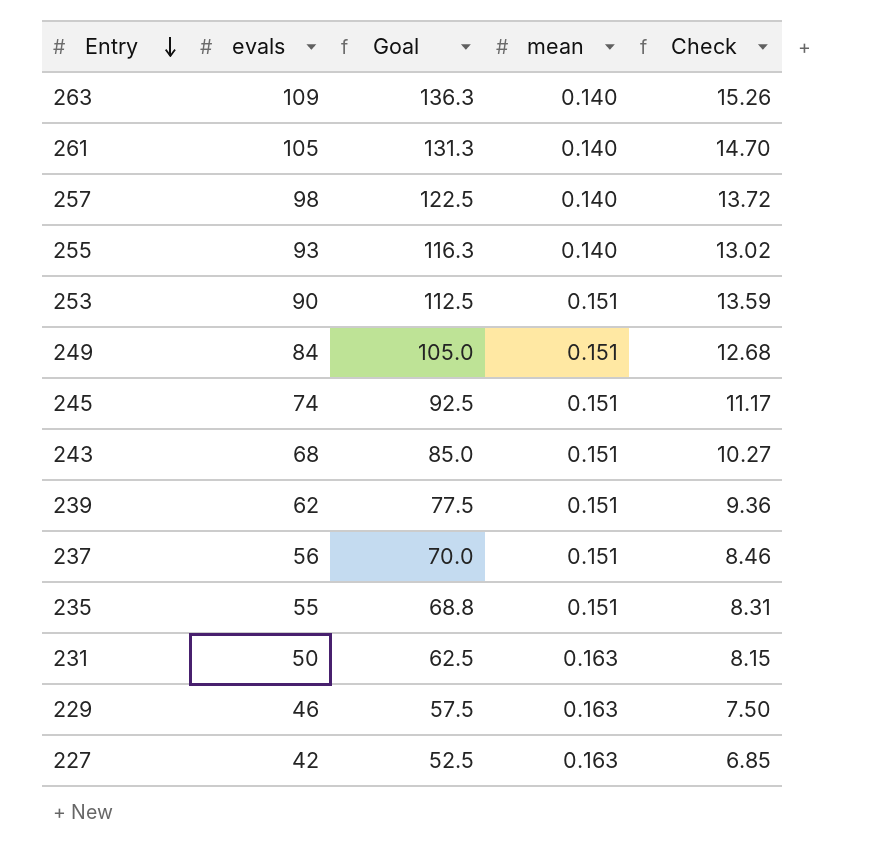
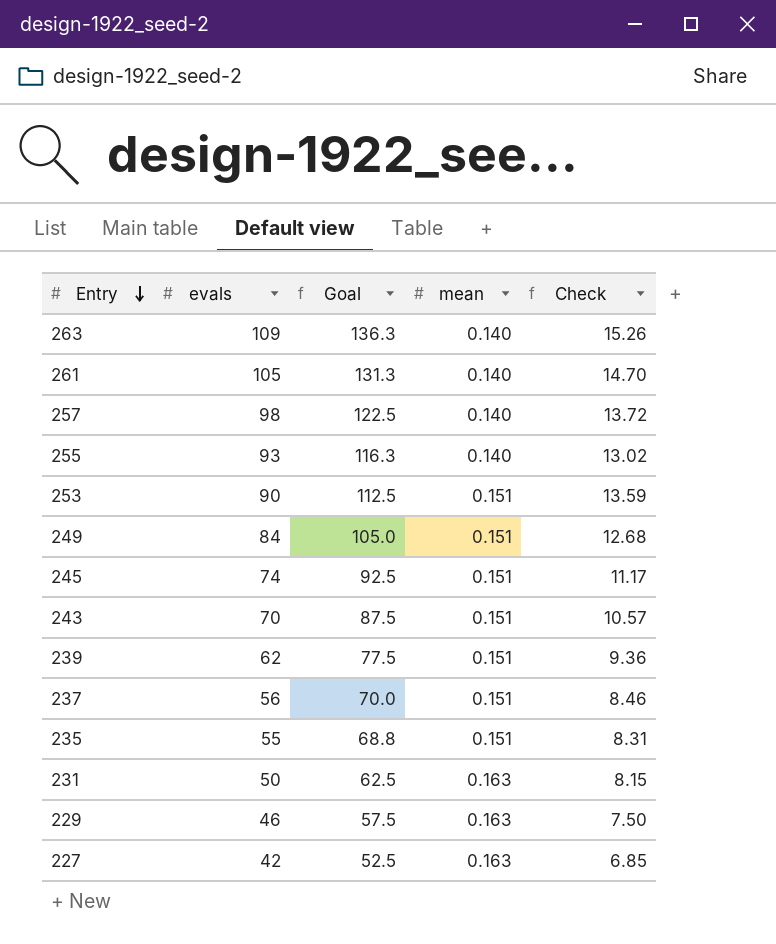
243 | evals: 68 -> 70
243 | Goal: 85.0 -> 87.5
243 | Check: 10.27 -> 10.57

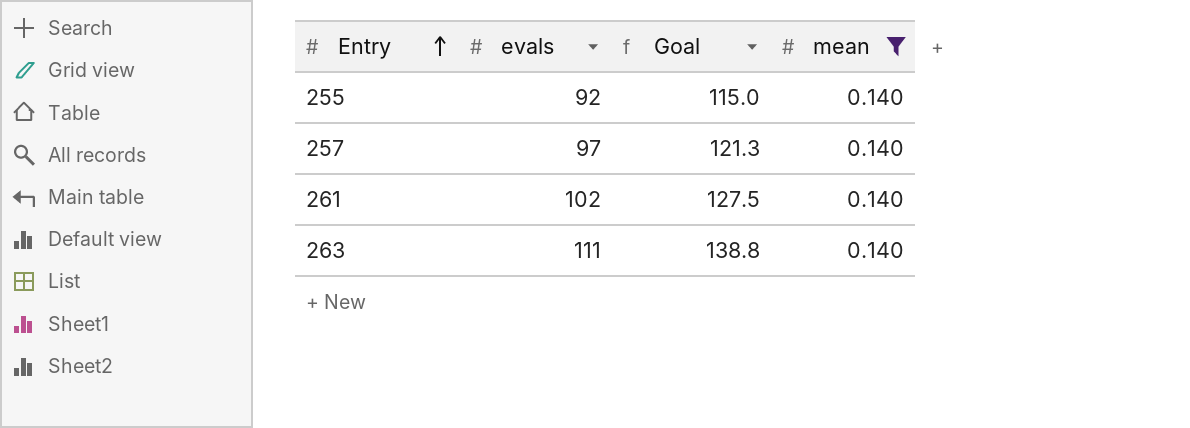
filter: none -> mean = 0.140
row order: Entry descending -> Entry ascending
column Check | formula: [evals] * [mean] -> none
255 | evals: 93 -> 92
255 | Goal: 116.3 -> 115.0
257 | evals: 98 -> 97
257 | Goal: 122.5 -> 121.3
261 | evals: 105 -> 102
261 | Goal: 131.3 -> 127.5
263 | evals: 109 -> 111
263 | Goal: 136.3 -> 138.8

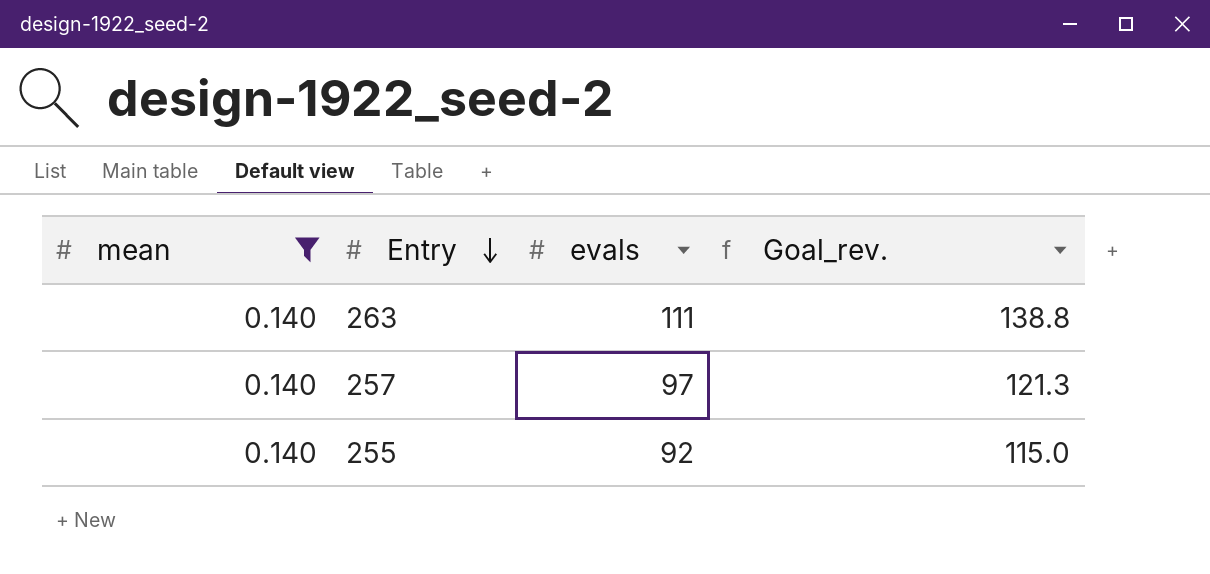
row order: Entry ascending -> Entry descending
column mean | position: 4 -> 1
column name: Goal -> Goal_rev.
row 261: 102 | 127.5 | 0.140 -> none

